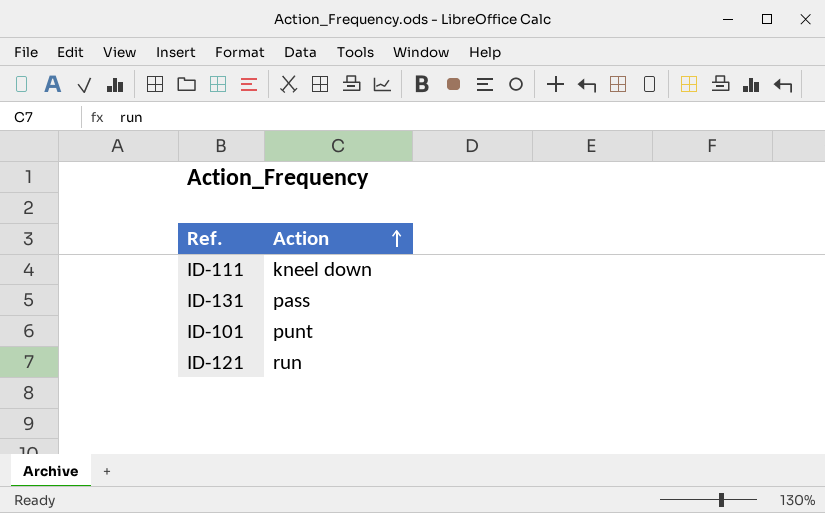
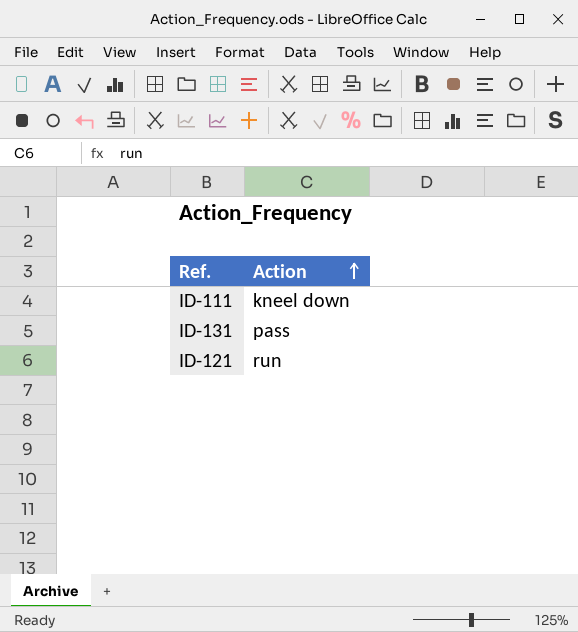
row ID-101: punt -> none

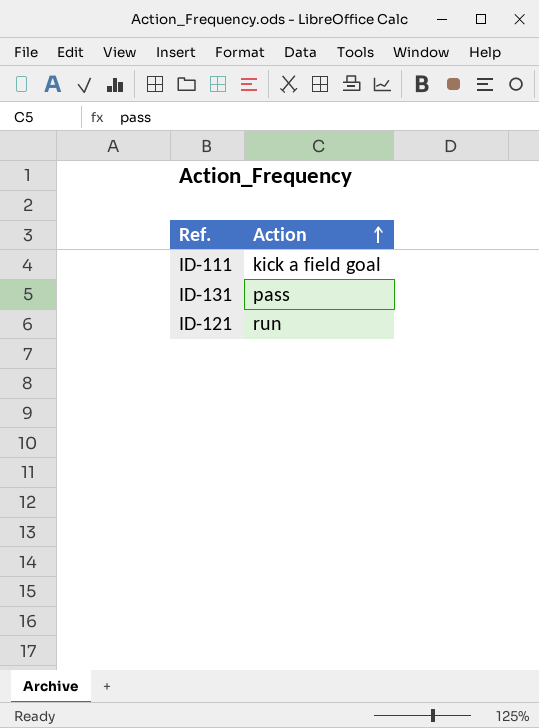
ID-111 | Action: kneel down -> kick a field goal

